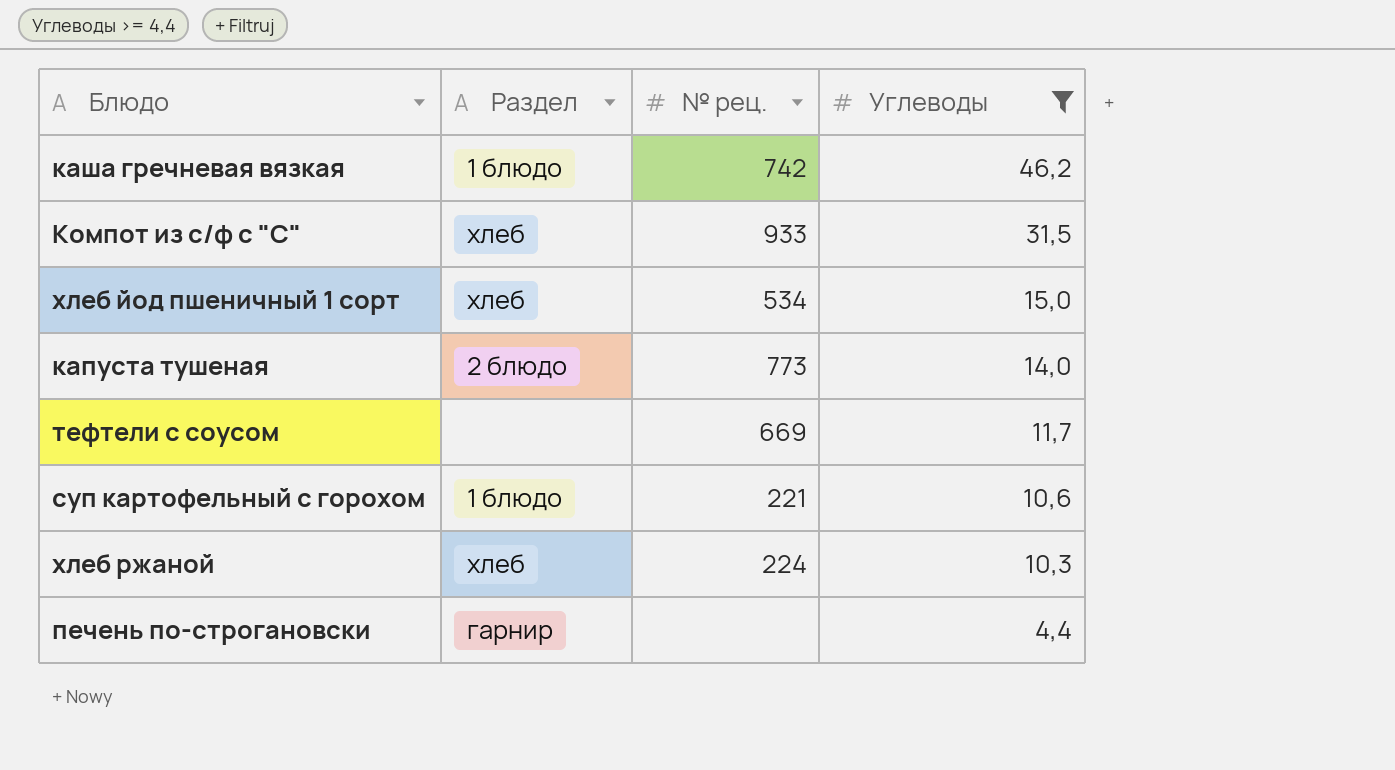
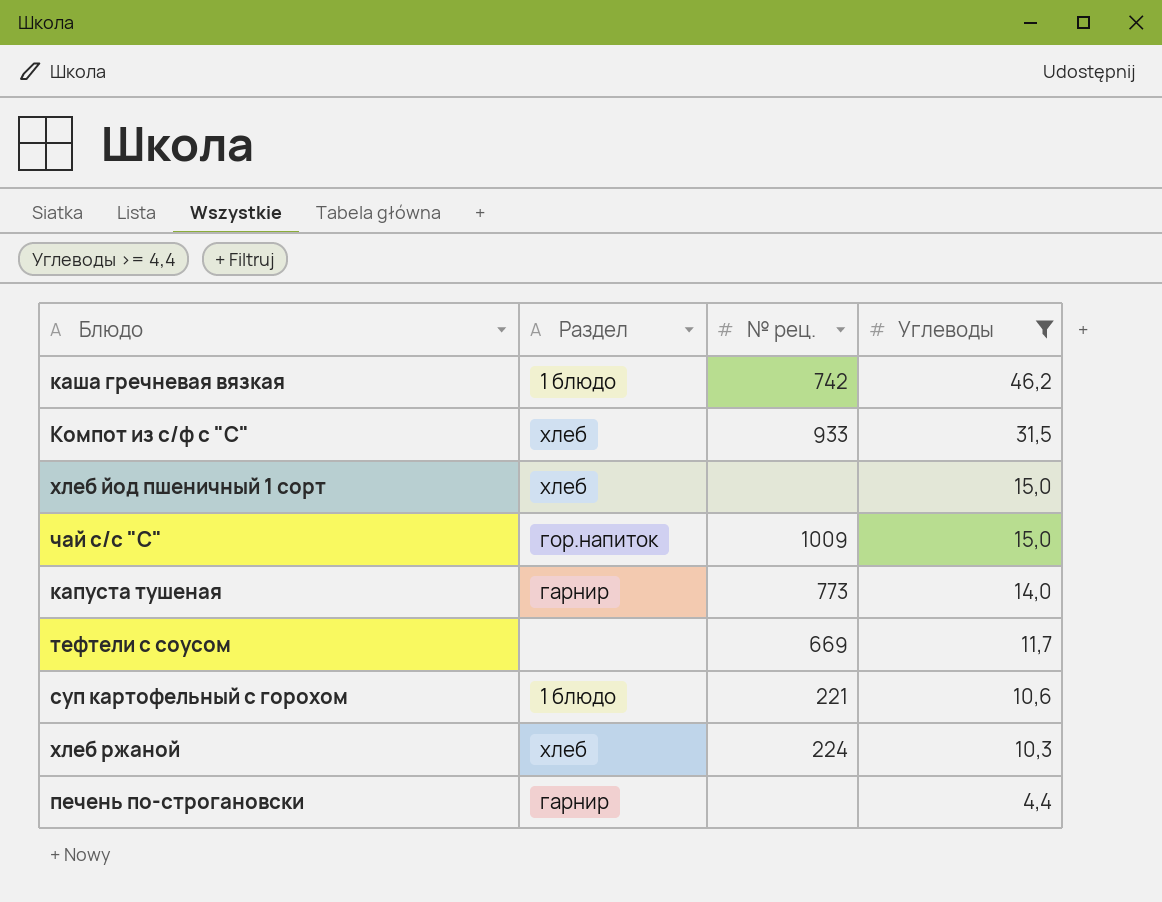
хлеб йод пшеничный 1 сорт | № рец.: 534 -> none
row чай с/с "С": none -> гор.напиток | 1009 | 15,0
капуста тушеная | Раздел: 2 блюдо -> гарнир

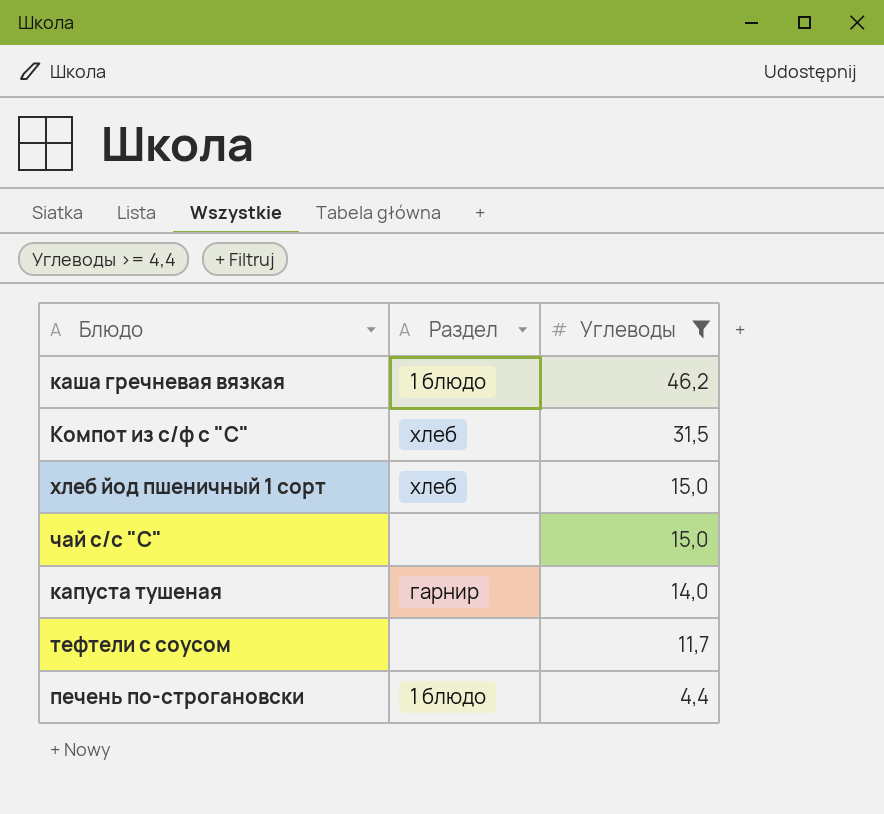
column № рец. | position: 3 -> none
row суп картофельный с горохом: 1 блюдо | 221 | 10,6 -> none
row хлеб ржаной: хлеб | 224 | 10,3 -> none
чай с/с "С" | Раздел: гор.напиток -> none
печень по-строгановски | Раздел: гарнир -> 1 блюдо

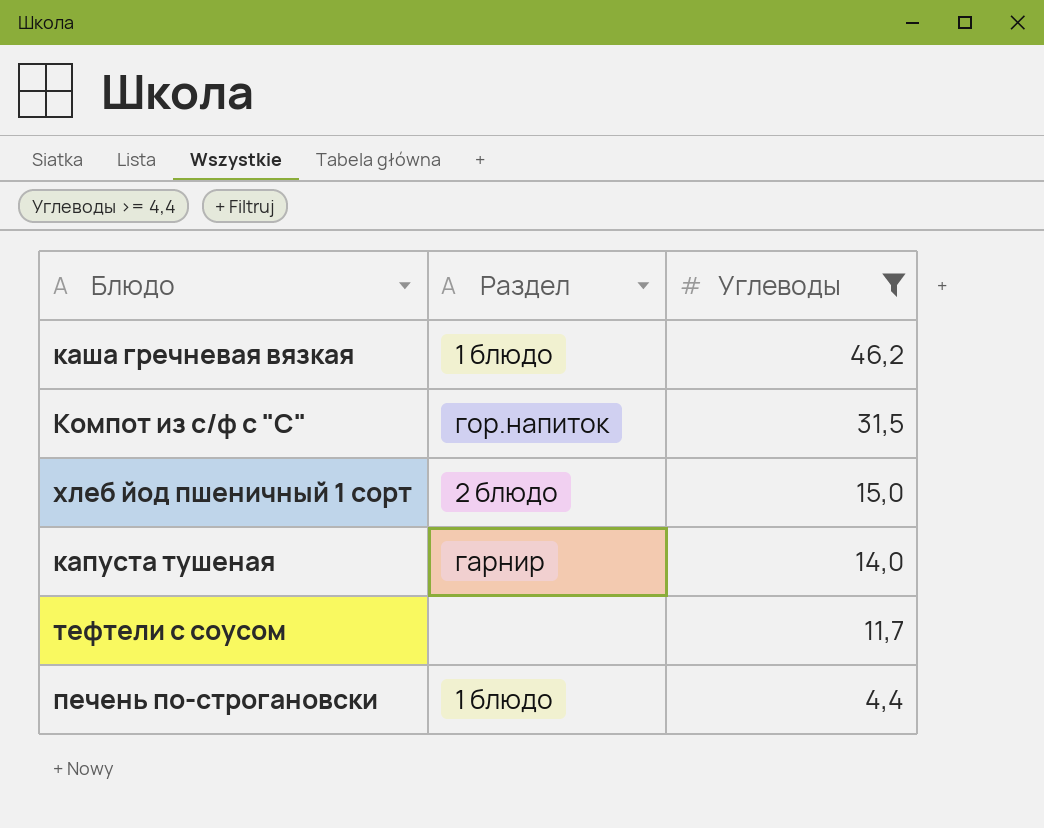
row чай с/с "С": none | 15,0 -> none
Компот из с/ф с "С" | Раздел: хлеб -> гор.напиток
хлеб йод пшеничный 1 сорт | Раздел: хлеб -> 2 блюдо

